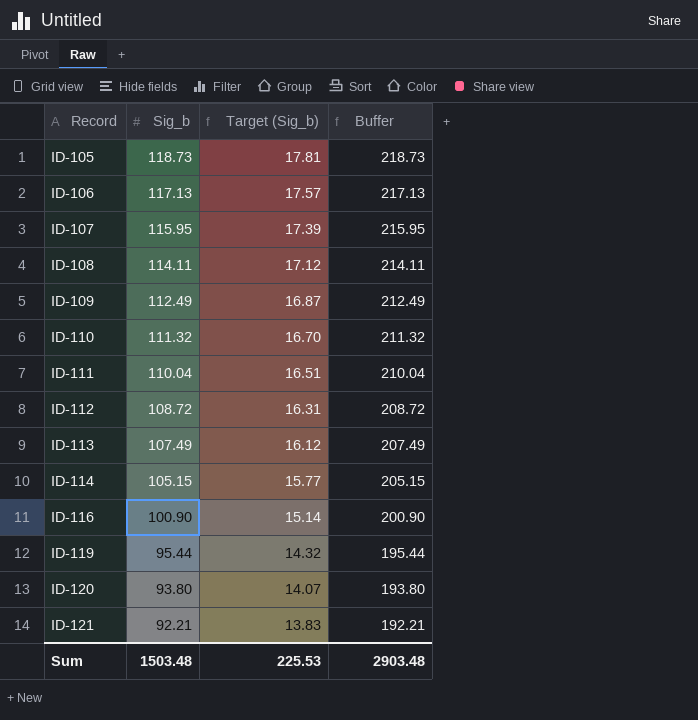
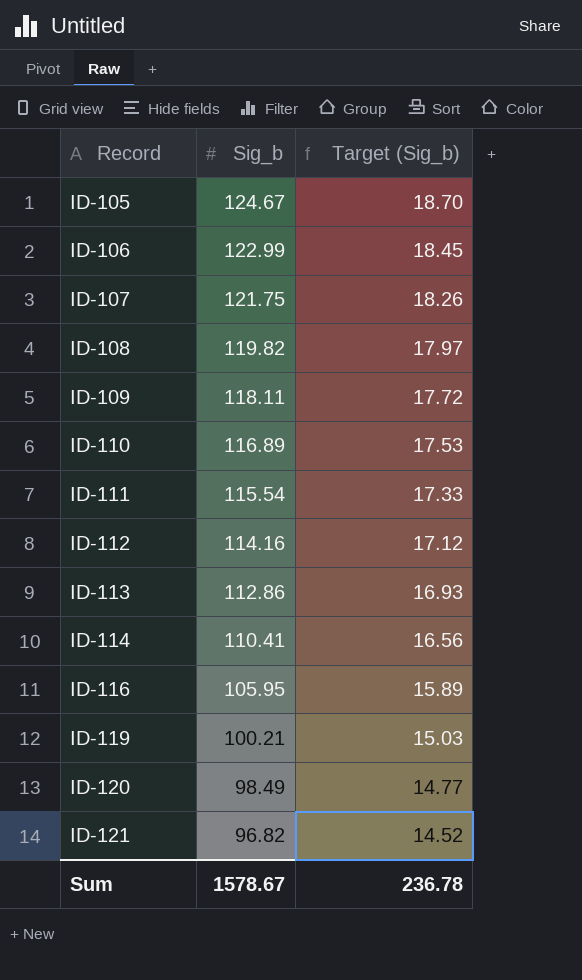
column Buffer | formula: [Sig_b] + 100 -> none
ID-105 | Sig_b: 118.73 -> 124.67
ID-105 | Target (Sig_b): 17.81 -> 18.70
ID-106 | Sig_b: 117.13 -> 122.99
ID-106 | Target (Sig_b): 17.57 -> 18.45
ID-107 | Sig_b: 115.95 -> 121.75
ID-107 | Target (Sig_b): 17.39 -> 18.26
ID-108 | Sig_b: 114.11 -> 119.82
ID-108 | Target (Sig_b): 17.12 -> 17.97
ID-109 | Sig_b: 112.49 -> 118.11
ID-109 | Target (Sig_b): 16.87 -> 17.72
ID-110 | Sig_b: 111.32 -> 116.89
ID-110 | Target (Sig_b): 16.70 -> 17.53
ID-111 | Sig_b: 110.04 -> 115.54
ID-111 | Target (Sig_b): 16.51 -> 17.33
ID-112 | Sig_b: 108.72 -> 114.16
ID-112 | Target (Sig_b): 16.31 -> 17.12
ID-113 | Sig_b: 107.49 -> 112.86
ID-113 | Target (Sig_b): 16.12 -> 16.93
ID-114 | Sig_b: 105.15 -> 110.41
ID-114 | Target (Sig_b): 15.77 -> 16.56
ID-116 | Sig_b: 100.90 -> 105.95
ID-116 | Target (Sig_b): 15.14 -> 15.89
ID-119 | Sig_b: 95.44 -> 100.21
ID-119 | Target (Sig_b): 14.32 -> 15.03
ID-120 | Sig_b: 93.80 -> 98.49
ID-120 | Target (Sig_b): 14.07 -> 14.77
ID-121 | Sig_b: 92.21 -> 96.82
ID-121 | Target (Sig_b): 13.83 -> 14.52
Sum | Sig_b: 1503.48 -> 1578.67
Sum | Target (Sig_b): 225.53 -> 236.78

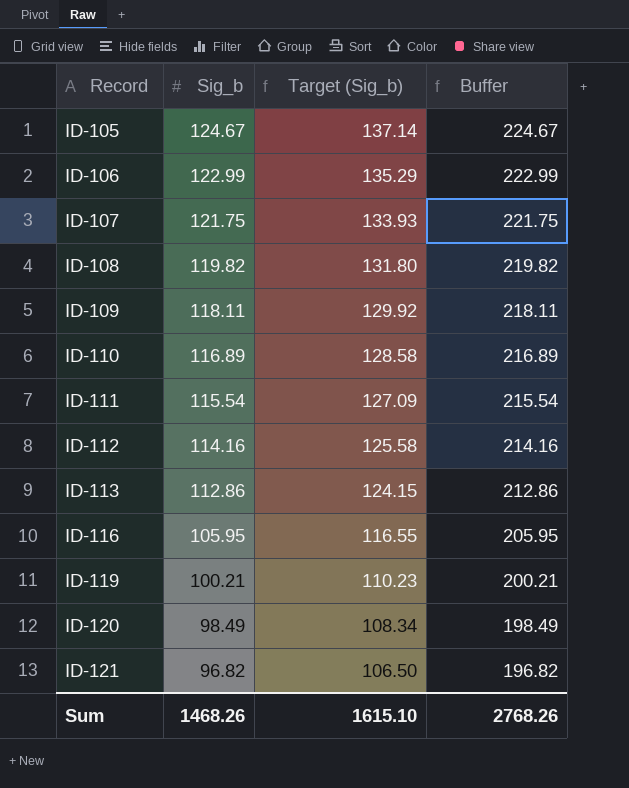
column Target (Sig_b) | formula: [Sig_b] * 0.15 -> [Sig_b] * 1.1
column Buffer | formula: none -> [Sig_b] + 100
row ID-114: 110.41 | 16.56 -> none
Sum | Sig_b: 1578.67 -> 1468.26
Sum | Target (Sig_b): 236.78 -> 1615.10

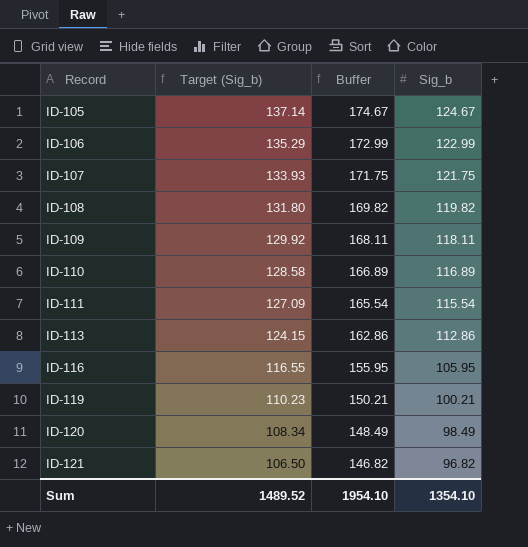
column Buffer | formula: [Sig_b] + 100 -> [Sig_b] + 50
column Sig_b | position: 2 -> 4
row ID-112: 114.16 | 125.58 | 214.16 -> none
Sum | Target (Sig_b): 1615.10 -> 1489.52
Sum | Buffer: 2768.26 -> 1954.10
Sum | Sig_b: 1468.26 -> 1354.10

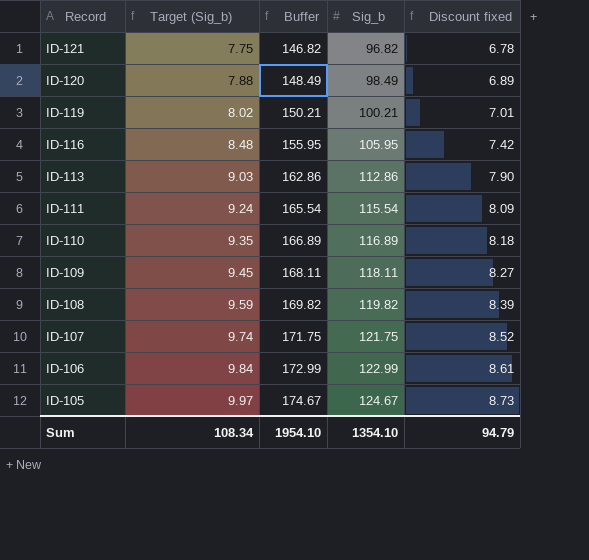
row order: Record ascending -> Record descending
column Target (Sig_b) | formula: [Sig_b] * 1.1 -> [Sig_b] * 0.08
column Discount fixed | formula: none -> [Sig_b] * 0.07
Sum | Target (Sig_b): 1489.52 -> 108.34

